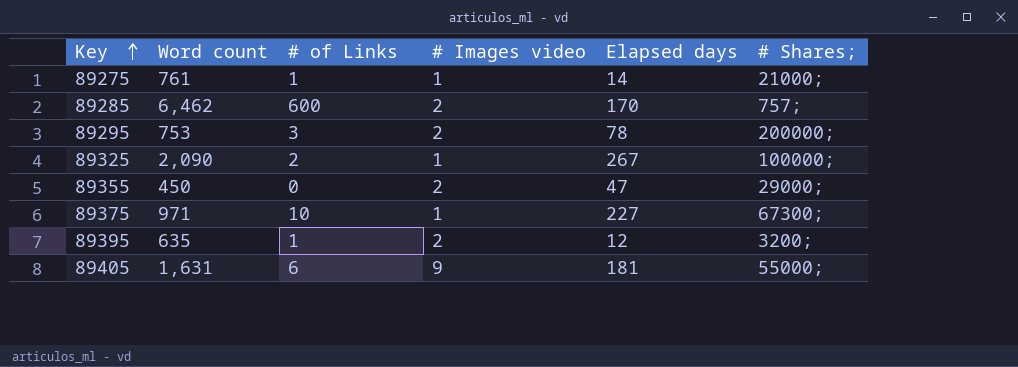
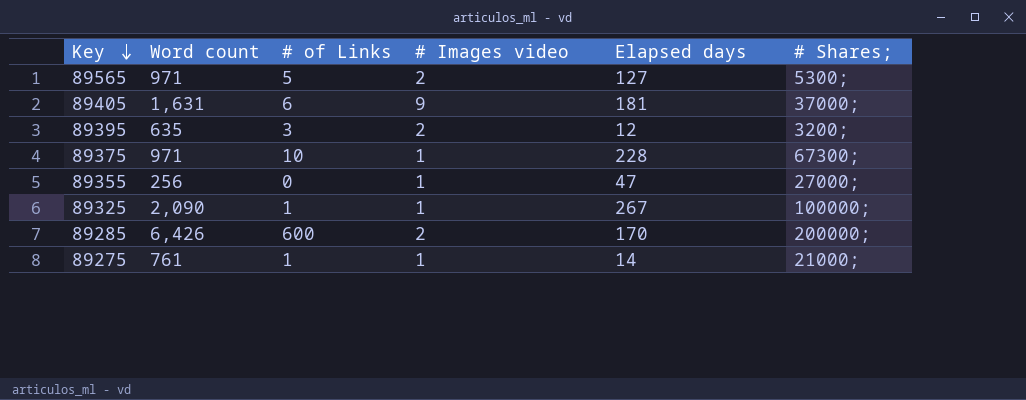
row order: Key ascending -> Key descending
row 89295: 753 | 3 | 2 | 78 | 200000; -> none
row 89565: none -> 971 | 5 | 2 | 127 | 5300;
89405 | # Shares;: 55000; -> 37000;
89395 | # of Links: 1 -> 3
89375 | Elapsed days: 227 -> 228
89355 | Word count: 450 -> 256
89355 | # Images video: 2 -> 1
89355 | # Shares;: 29000; -> 27000;
89325 | # of Links: 2 -> 1
89285 | Word count: 6,462 -> 6,426
89285 | # Shares;: 757; -> 200000;

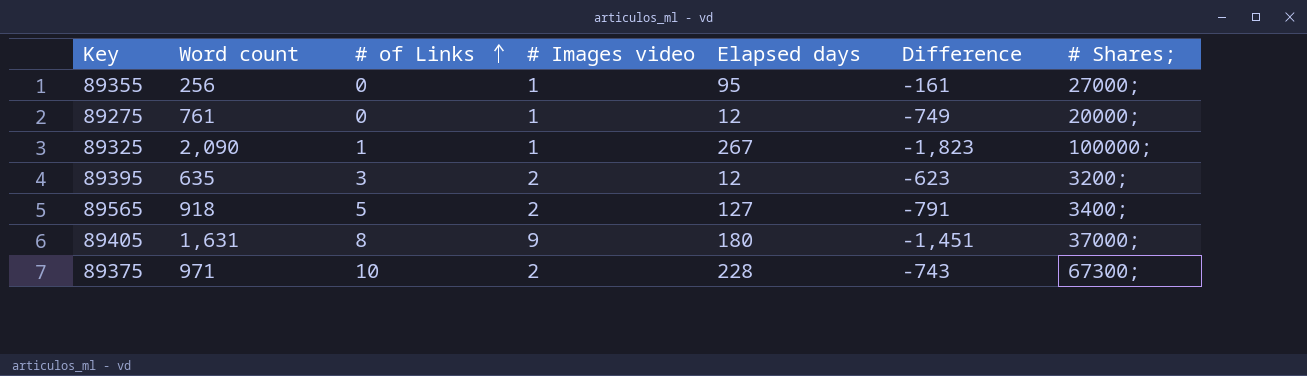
row order: Key descending -> # of Links ascending
column Difference | formula: none -> [Elapsed days] - [Word count]
row 89285: 6,426 | 600 | 2 | 170 | 200000; -> none
89355 | Elapsed days: 47 -> 95
89275 | # of Links: 1 -> 0
89275 | Elapsed days: 14 -> 12
89275 | # Shares;: 21000; -> 20000;
89565 | Word count: 971 -> 918
89565 | # Shares;: 5300; -> 3400;
89405 | # of Links: 6 -> 8
89405 | Elapsed days: 181 -> 180
89375 | # Images video: 1 -> 2

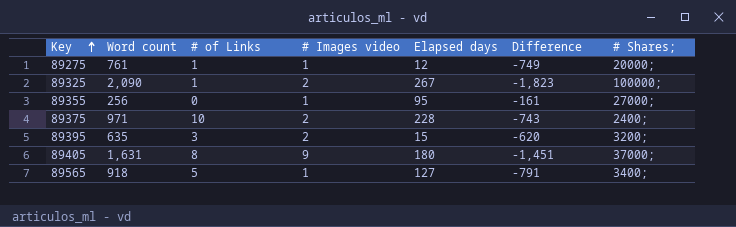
row order: # of Links ascending -> Key ascending
89275 | # of Links: 0 -> 1
89325 | # Images video: 1 -> 2
89375 | # Shares;: 67300; -> 2400;
89395 | Elapsed days: 12 -> 15
89395 | Difference: -623 -> -620
89565 | # Images video: 2 -> 1

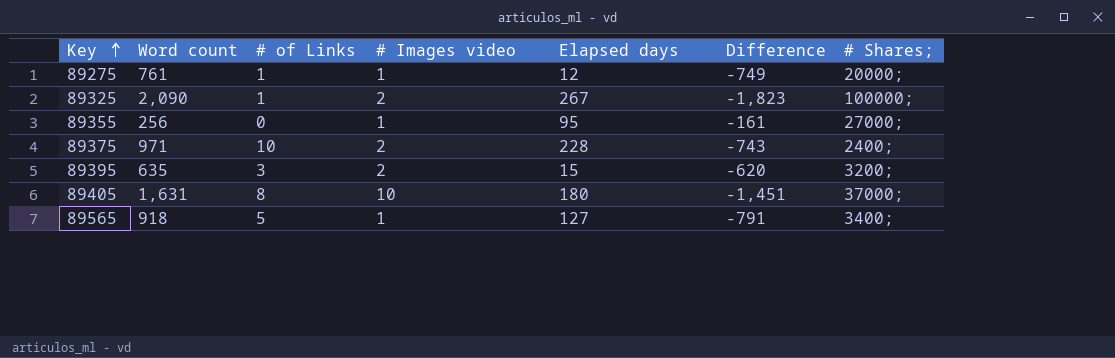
89405 | # Images video: 9 -> 10

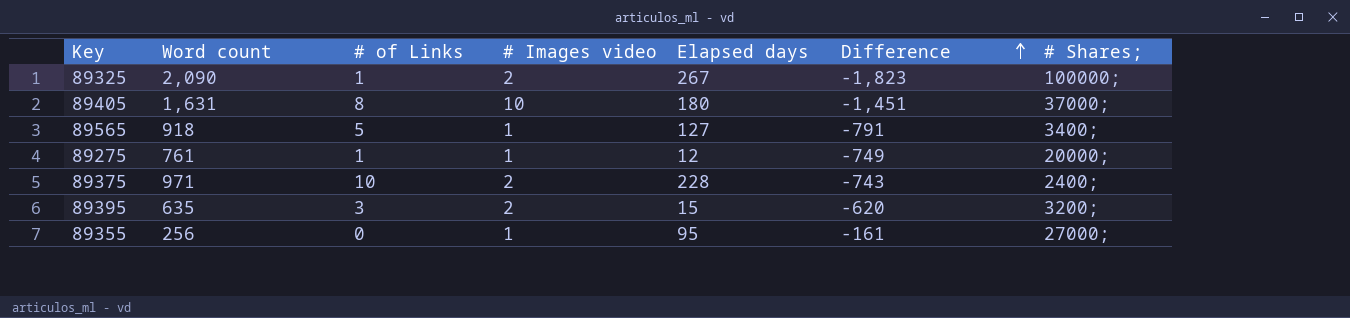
row order: Key ascending -> Difference ascending

